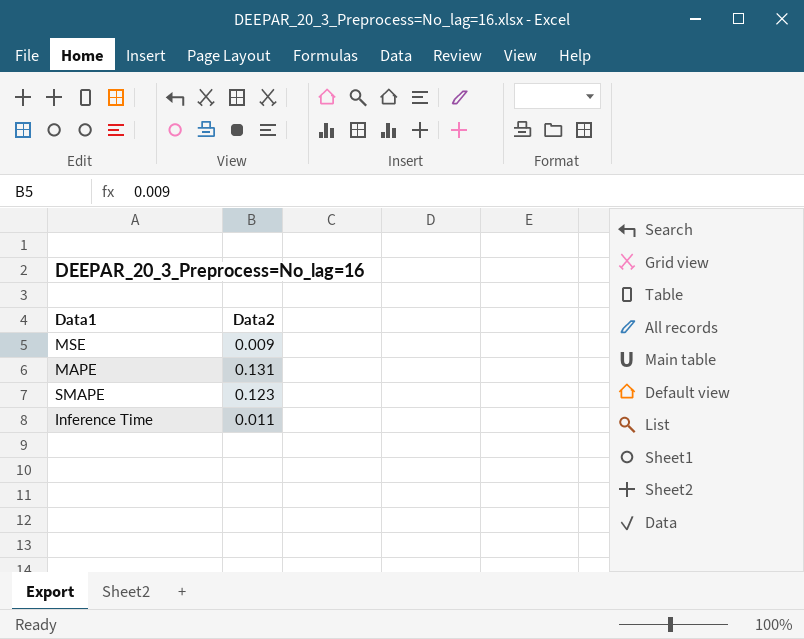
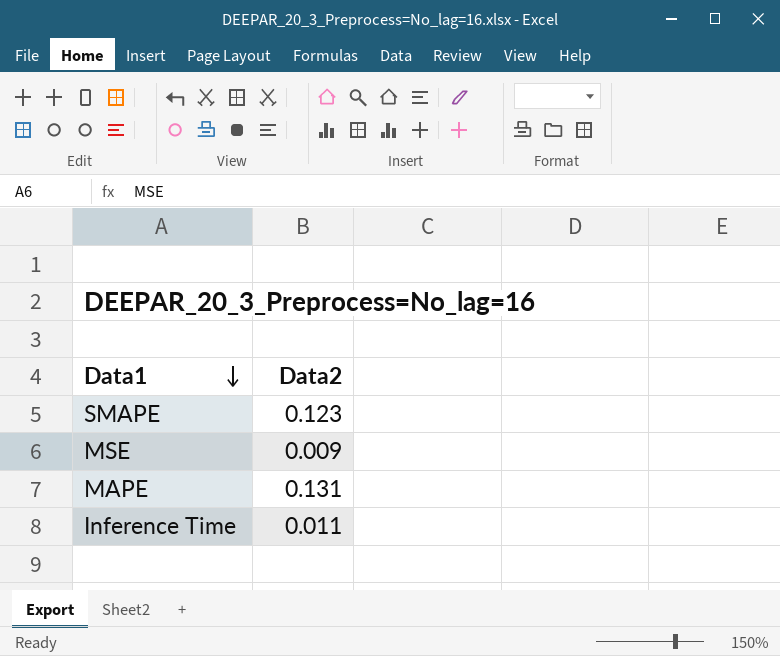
row order: none -> Data1 descending

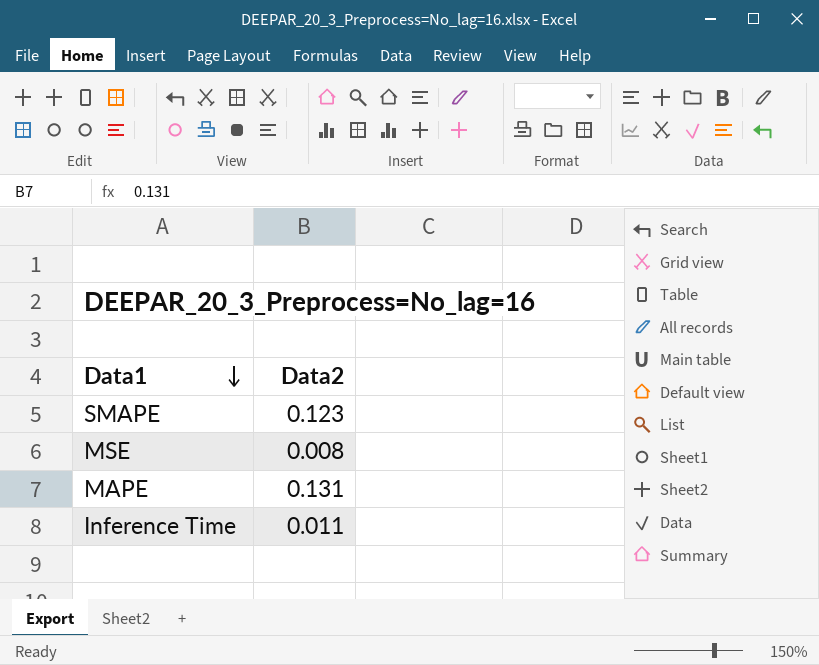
MSE | Data2: 0.009 -> 0.008

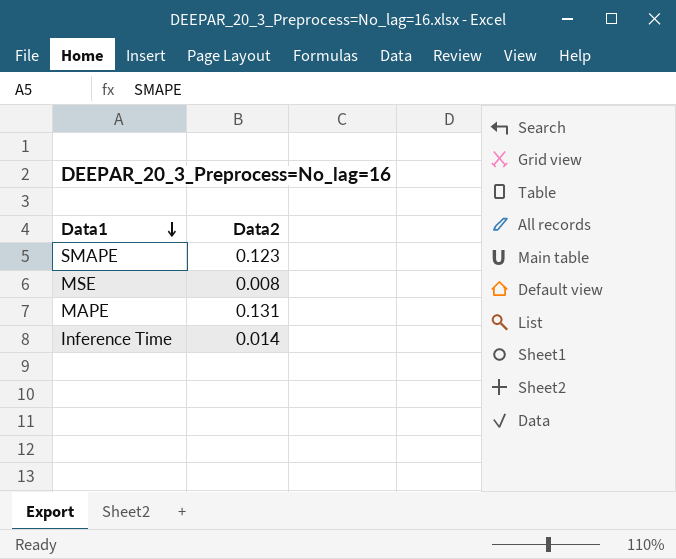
Inference Time | Data2: 0.011 -> 0.014

